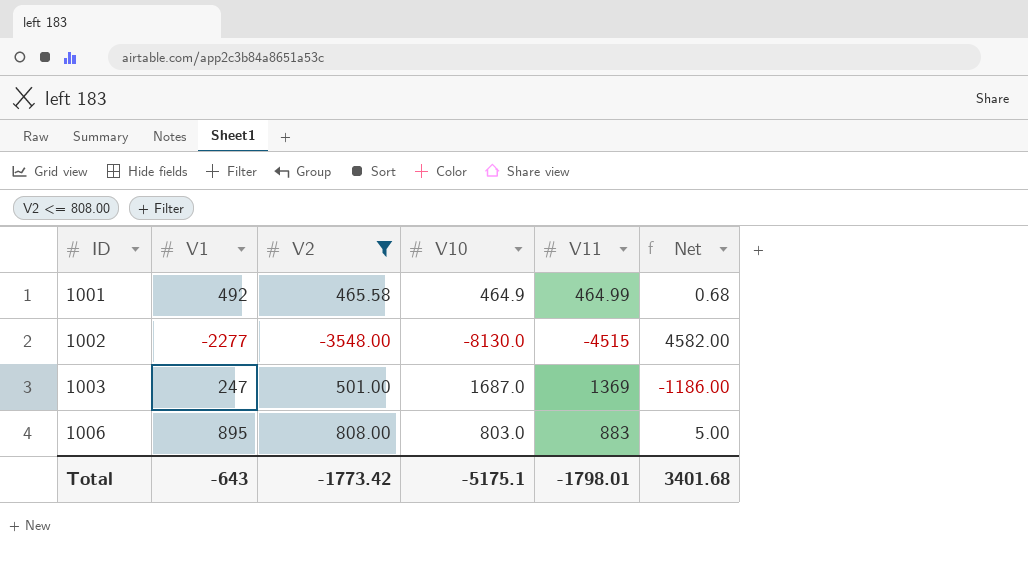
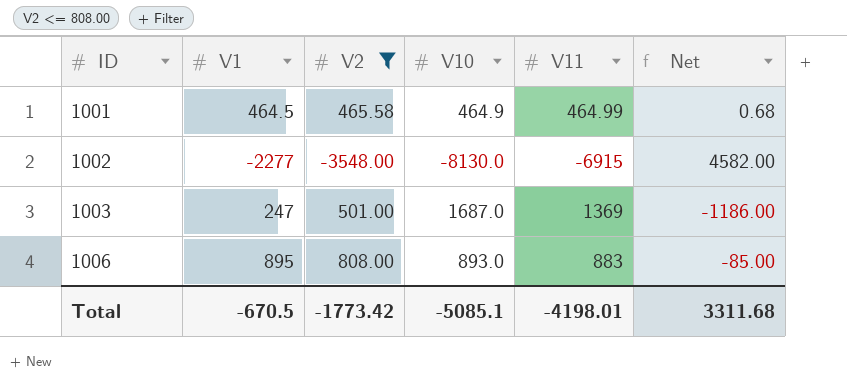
1001 | V1: 492 -> 464.5
1002 | V11: -4515 -> -6915
1006 | V10: 803.0 -> 893.0
1006 | Net: 5.00 -> -85.00
Total | V1: -643 -> -670.5
Total | V10: -5175.1 -> -5085.1
Total | V11: -1798.01 -> -4198.01
Total | Net: 3401.68 -> 3311.68

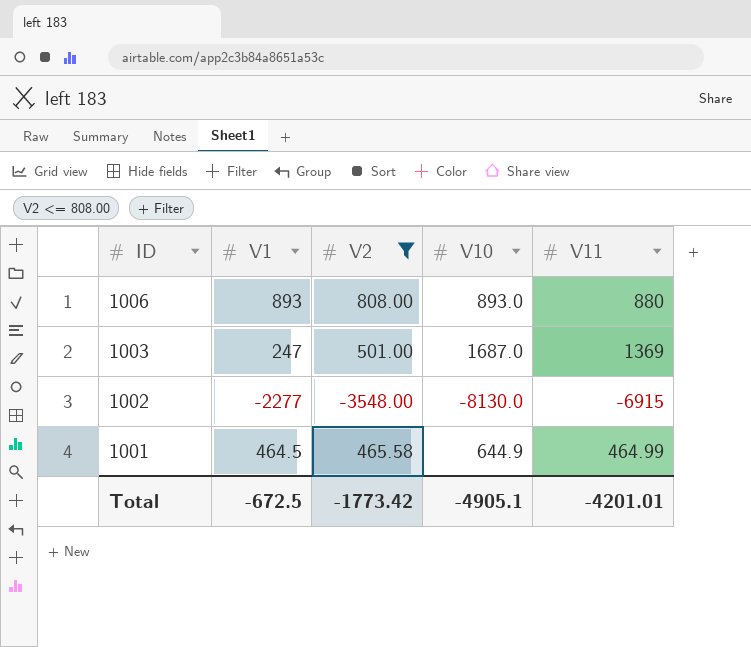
row order: ID ascending -> ID descending
column Net | formula: [V2] - [V10] -> none
1006 | V1: 895 -> 893
1006 | V11: 883 -> 880
1001 | V10: 464.9 -> 644.9
Total | V1: -670.5 -> -672.5
Total | V10: -5085.1 -> -4905.1
Total | V11: -4198.01 -> -4201.01

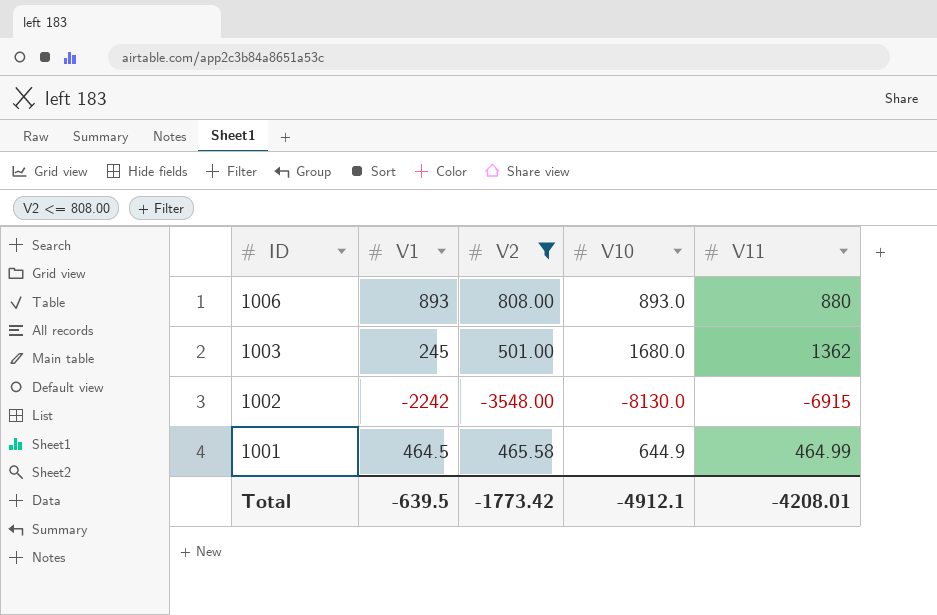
1003 | V1: 247 -> 245
1003 | V10: 1687.0 -> 1680.0
1003 | V11: 1369 -> 1362
1002 | V1: -2277 -> -2242
Total | V1: -672.5 -> -639.5
Total | V10: -4905.1 -> -4912.1
Total | V11: -4201.01 -> -4208.01

